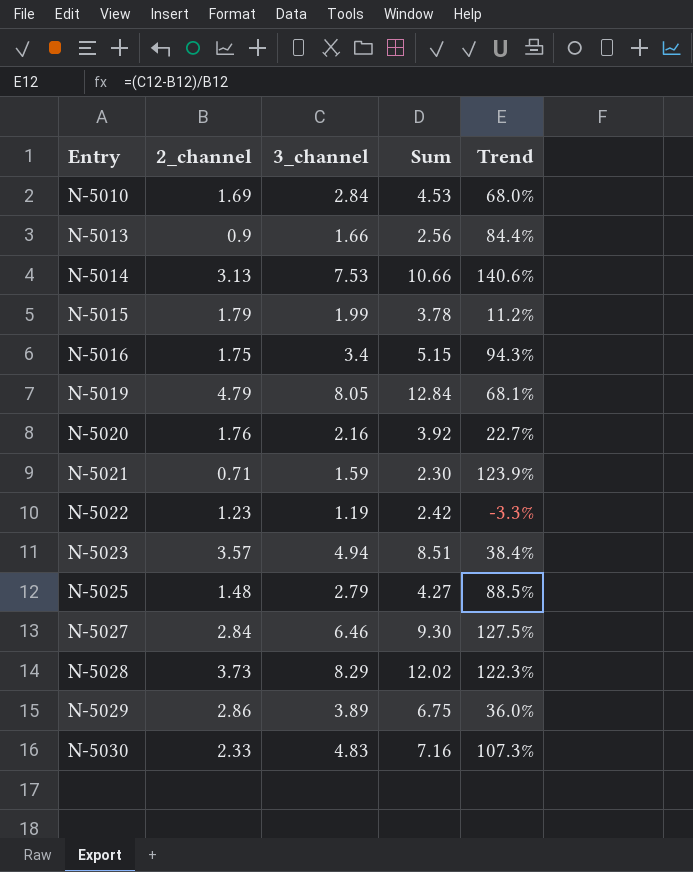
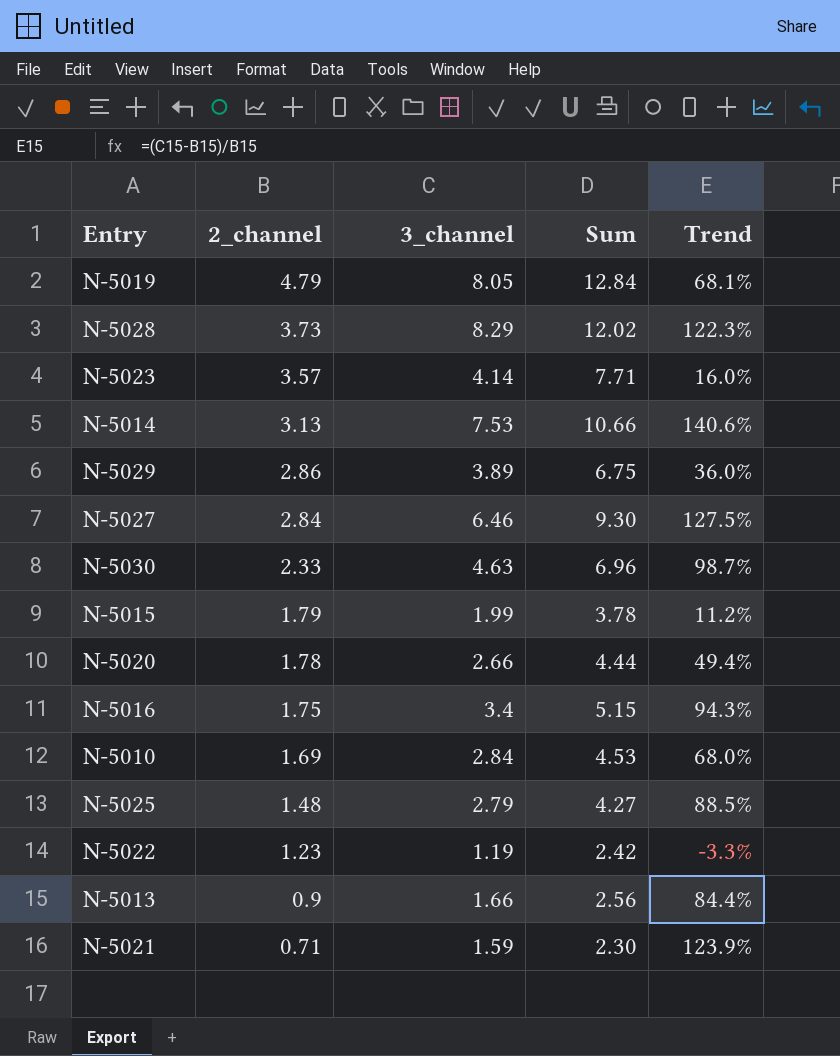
row order: Entry ascending -> 2_channel descending
N-5023 | 3_channel: 4.94 -> 4.14
N-5023 | Sum: 8.51 -> 7.71
N-5023 | Trend: 38.4% -> 16.0%
N-5030 | 3_channel: 4.83 -> 4.63
N-5030 | Sum: 7.16 -> 6.96
N-5030 | Trend: 107.3% -> 98.7%
N-5020 | 2_channel: 1.76 -> 1.78
N-5020 | 3_channel: 2.16 -> 2.66
N-5020 | Sum: 3.92 -> 4.44
N-5020 | Trend: 22.7% -> 49.4%

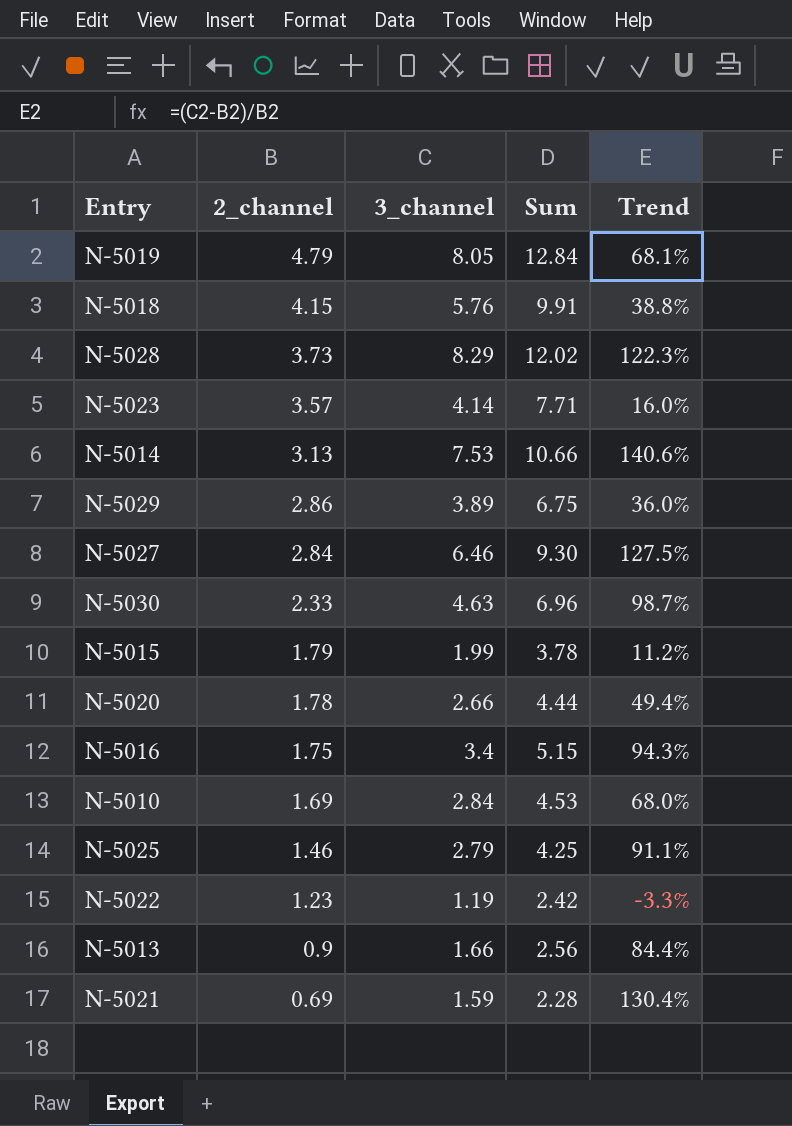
row N-5018: none -> 4.15 | 5.76 | 9.91 | 38.8%
N-5025 | 2_channel: 1.48 -> 1.46
N-5025 | Sum: 4.27 -> 4.25
N-5025 | Trend: 88.5% -> 91.1%
N-5021 | 2_channel: 0.71 -> 0.69
N-5021 | Sum: 2.30 -> 2.28
N-5021 | Trend: 123.9% -> 130.4%

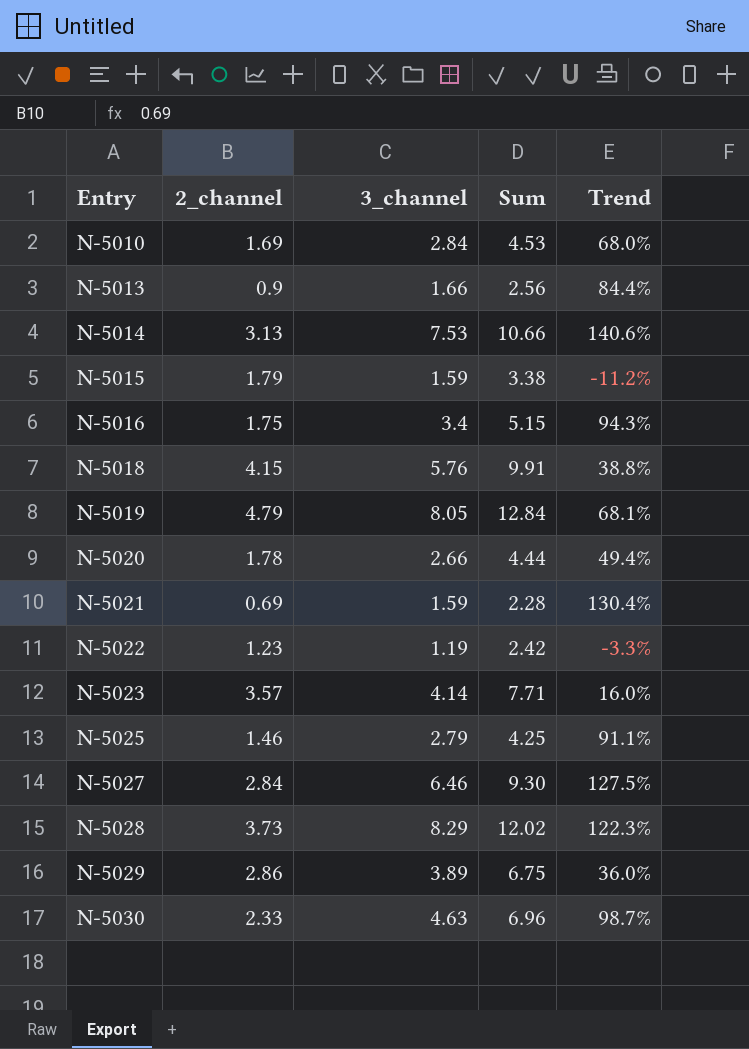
row order: 2_channel descending -> Entry ascending
N-5015 | 3_channel: 1.99 -> 1.59
N-5015 | Sum: 3.78 -> 3.38
N-5015 | Trend: 11.2% -> -11.2%

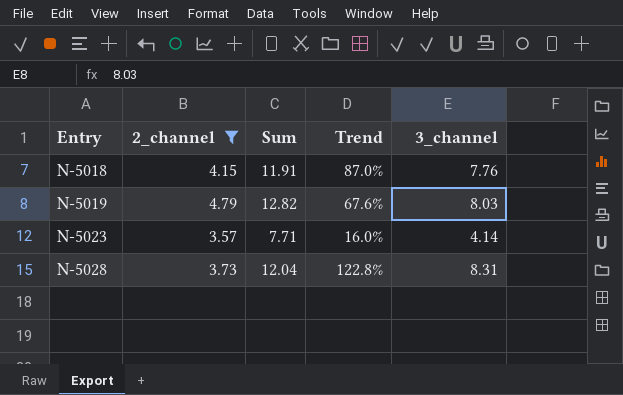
filter: none -> 2_channel >= 3.57
column 3_channel | position: 3 -> 5
N-5018 | Sum: 9.91 -> 11.91
N-5018 | Trend: 38.8% -> 87.0%
N-5018 | 3_channel: 5.76 -> 7.76
N-5019 | Sum: 12.84 -> 12.82
N-5019 | Trend: 68.1% -> 67.6%
N-5019 | 3_channel: 8.05 -> 8.03
N-5028 | Sum: 12.02 -> 12.04
N-5028 | Trend: 122.3% -> 122.8%
N-5028 | 3_channel: 8.29 -> 8.31

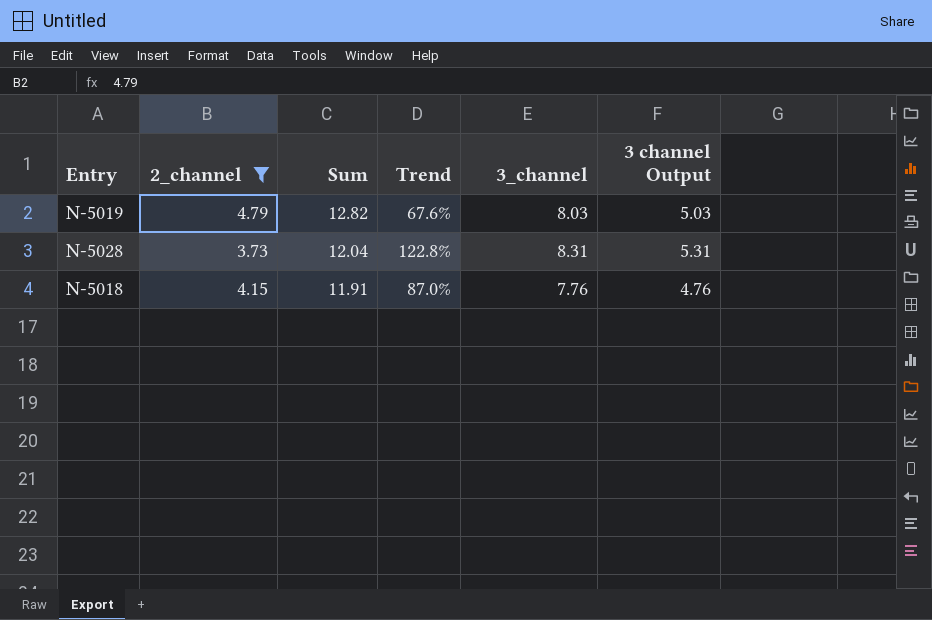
row order: Entry ascending -> Sum descending
column 3 channel Output | formula: none -> [3_channel] - 3
row N-5023: 3.57 | 7.71 | 16.0% | 4.14 -> none

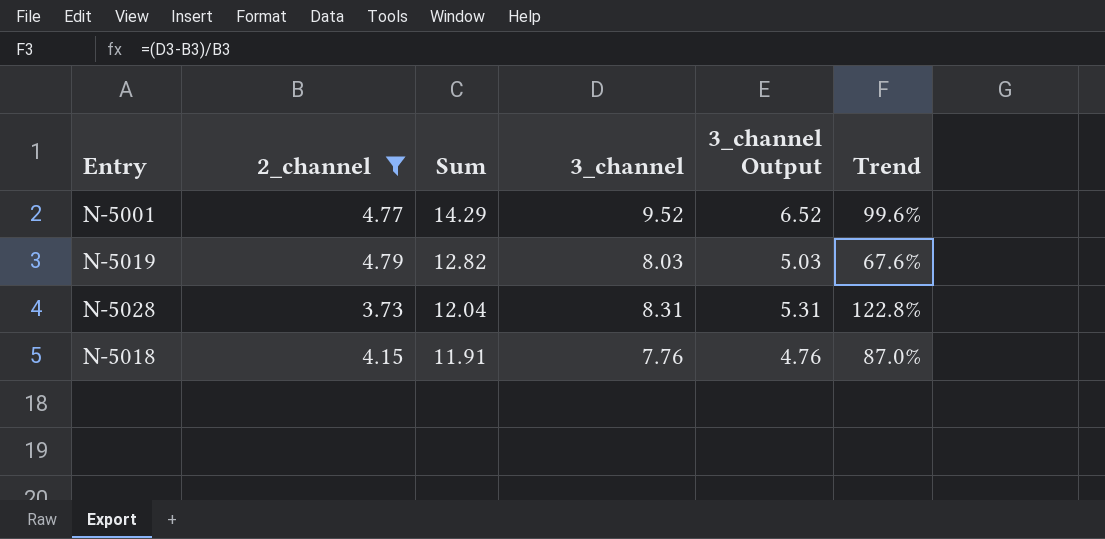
column name: 3 channel Output -> 3_channel Output
column Trend | position: 4 -> 6
row N-5001: none -> 4.77 | 14.29 | 9.52 | 6.52 | 99.6%

